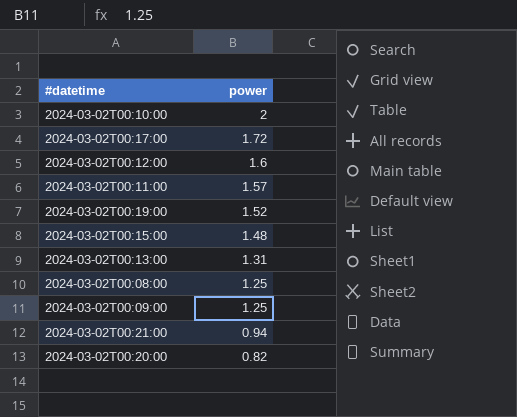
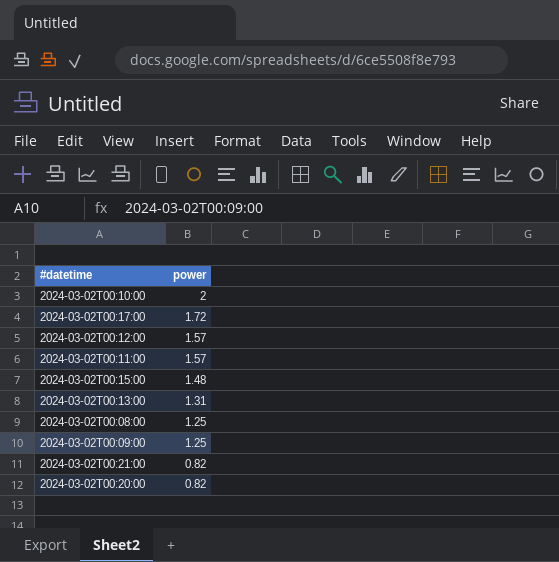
row 2024-03-02T00:19:00: 1.52 -> none
2024-03-02T00:12:00 | power: 1.6 -> 1.57
2024-03-02T00:21:00 | power: 0.94 -> 0.82

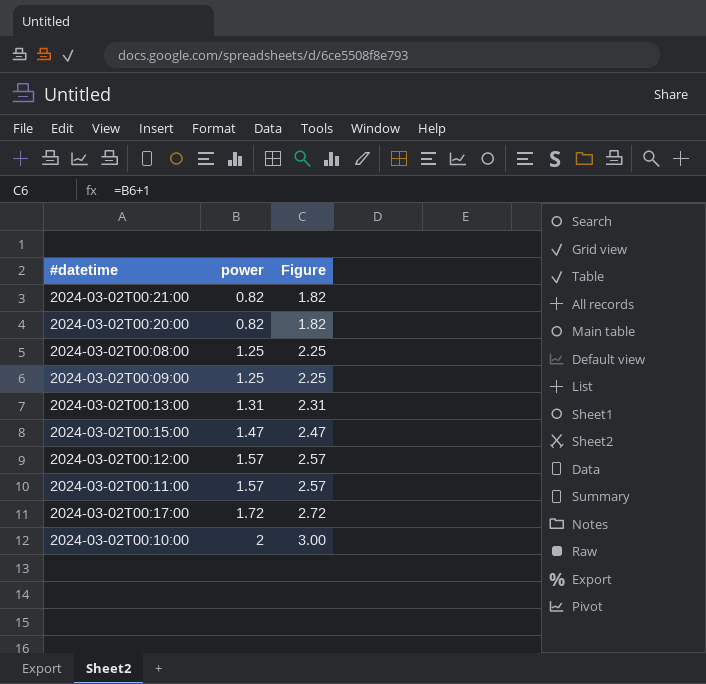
row order: power descending -> power ascending
column Figure | formula: none -> [power] + 1
2024-03-02T00:15:00 | power: 1.48 -> 1.47

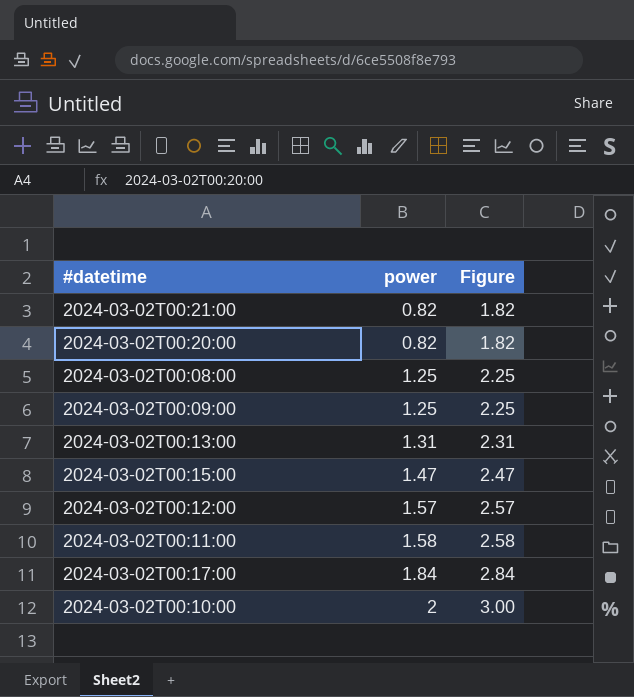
2024-03-02T00:11:00 | power: 1.57 -> 1.58
2024-03-02T00:11:00 | Figure: 2.57 -> 2.58
2024-03-02T00:17:00 | power: 1.72 -> 1.84
2024-03-02T00:17:00 | Figure: 2.72 -> 2.84

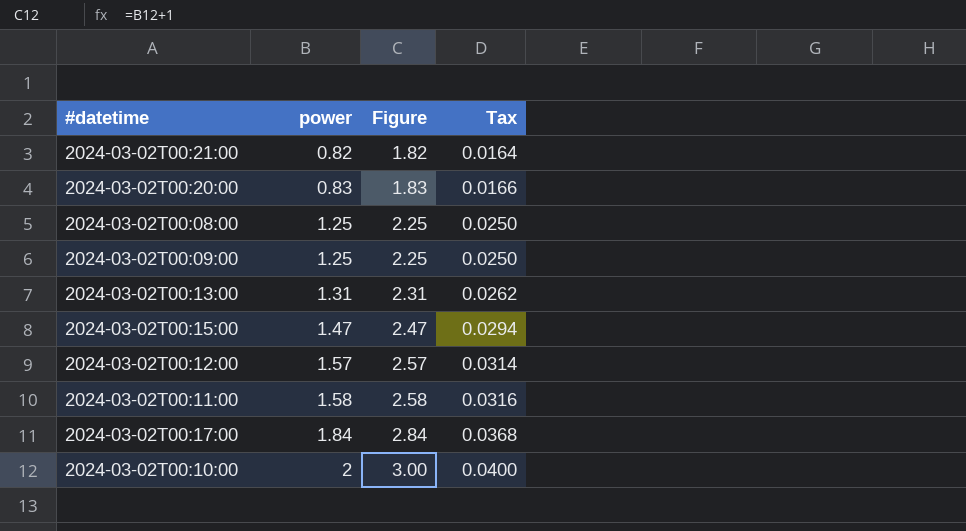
column Tax | formula: none -> [power] * 0.02
2024-03-02T00:20:00 | power: 0.82 -> 0.83
2024-03-02T00:20:00 | Figure: 1.82 -> 1.83

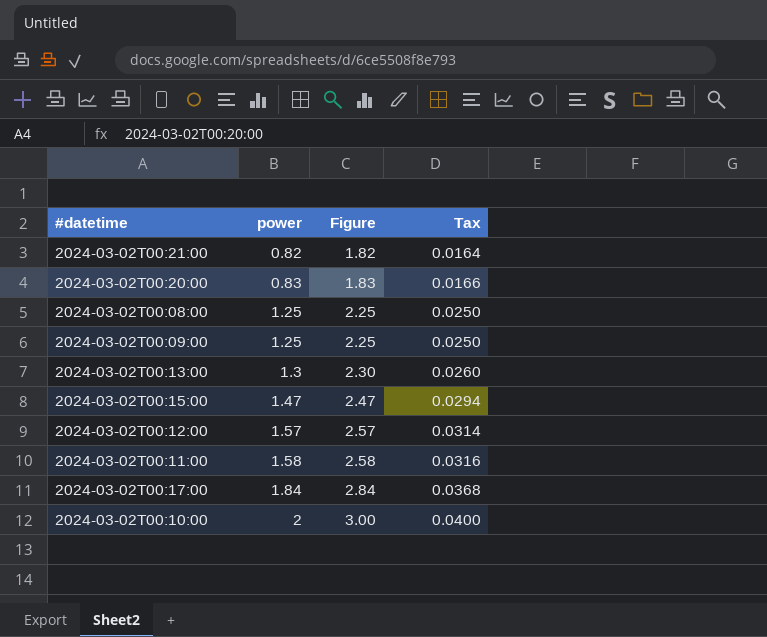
2024-03-02T00:13:00 | power: 1.31 -> 1.3
2024-03-02T00:13:00 | Figure: 2.31 -> 2.30
2024-03-02T00:13:00 | Tax: 0.0262 -> 0.0260

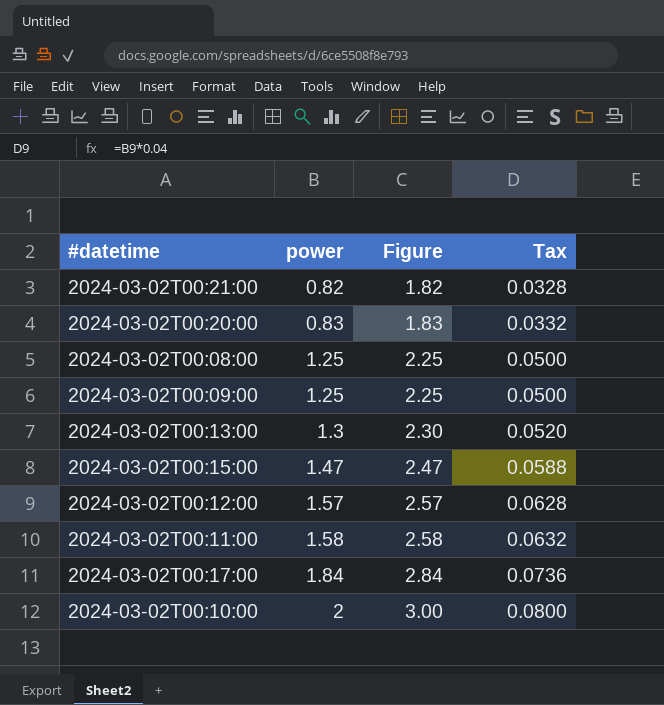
column Tax | formula: [power] * 0.02 -> [power] * 0.04

